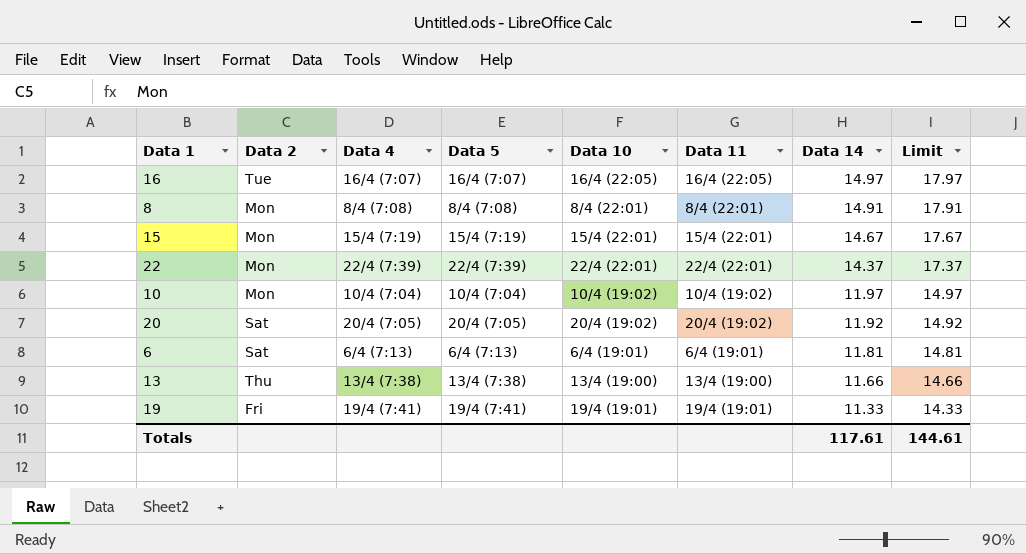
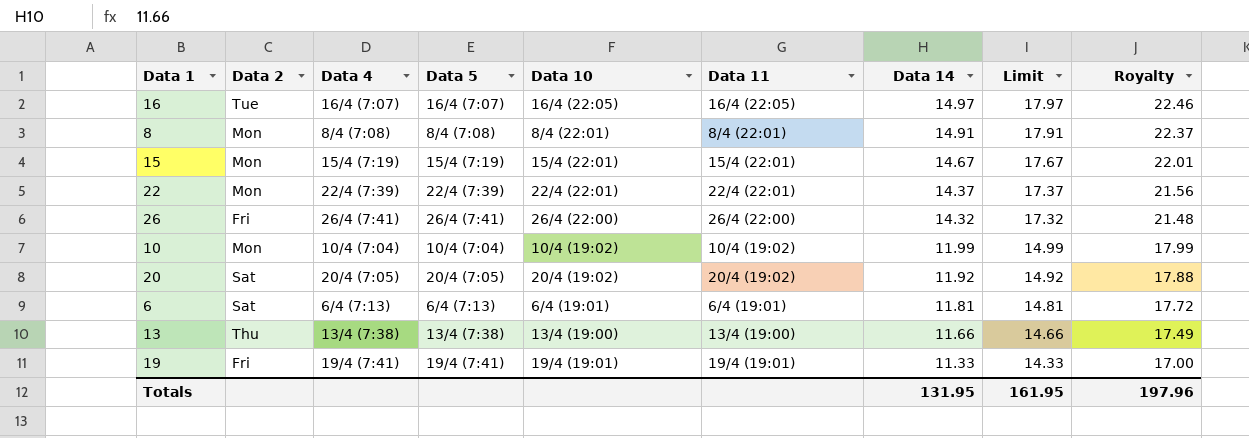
column Royalty | formula: none -> [Data 14] * 1.5
row 26: none -> Fri | 26/4 (7:41) | 26/4 (7:41) | 26/4 (22:00) | 26/4 (22:00) | 14.32 | 17.32 | 21.48
10 | Data 14: 11.97 -> 11.99
10 | Limit: 14.97 -> 14.99
Totals | Data 14: 117.61 -> 131.95
Totals | Limit: 144.61 -> 161.95

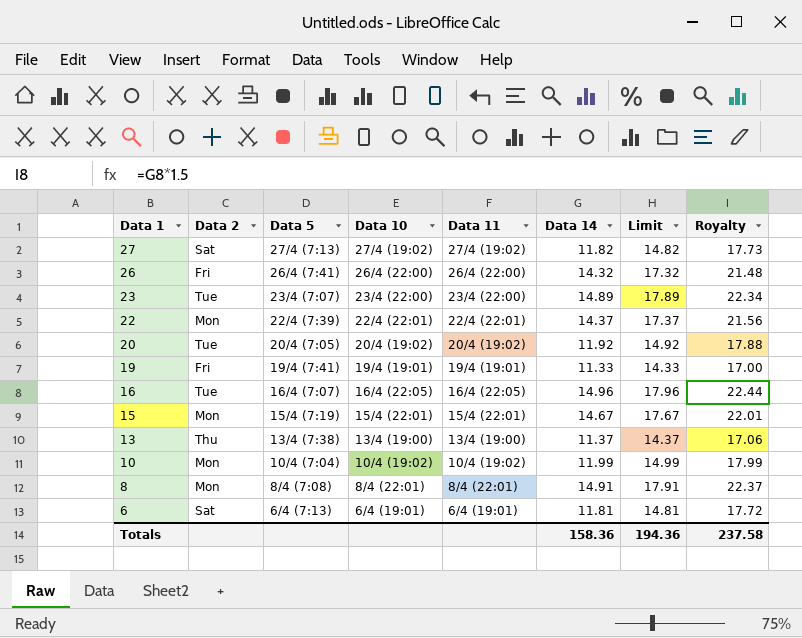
row order: Data 14 descending -> Data 1 descending
column Data 4 | position: 3 -> none
row 27: none -> Sat | 27/4 (7:13) | 27/4 (19:02) | 27/4 (19:02) | 11.82 | 14.82 | 17.73
row 23: none -> Tue | 23/4 (7:07) | 23/4 (22:00) | 23/4 (22:00) | 14.89 | 17.89 | 22.34
20 | Data 2: Sat -> Tue
16 | Data 14: 14.97 -> 14.96
16 | Limit: 17.97 -> 17.96
16 | Royalty: 22.46 -> 22.44
13 | Data 14: 11.66 -> 11.37
13 | Limit: 14.66 -> 14.37
13 | Royalty: 17.49 -> 17.06
Totals | Data 14: 131.95 -> 158.36
Totals | Limit: 161.95 -> 194.36
Totals | Royalty: 197.96 -> 237.58

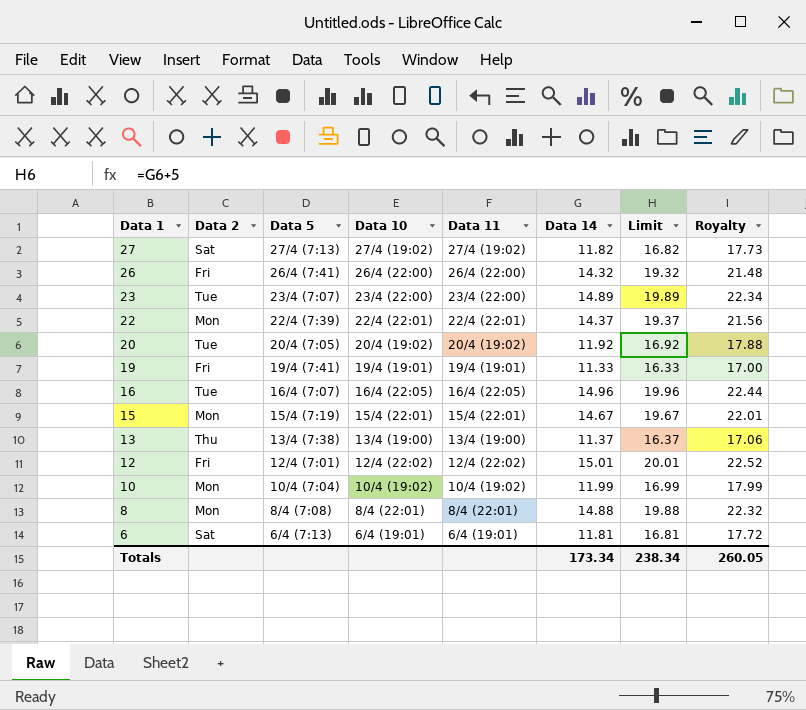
column Limit | formula: [Data 14] + 3 -> [Data 14] + 5
row 12: none -> Fri | 12/4 (7:01) | 12/4 (22:02) | 12/4 (22:02) | 15.01 | 20.01 | 22.52
8 | Data 14: 14.91 -> 14.88
8 | Royalty: 22.37 -> 22.32
Totals | Data 14: 158.36 -> 173.34
Totals | Limit: 194.36 -> 238.34
Totals | Royalty: 237.58 -> 260.05

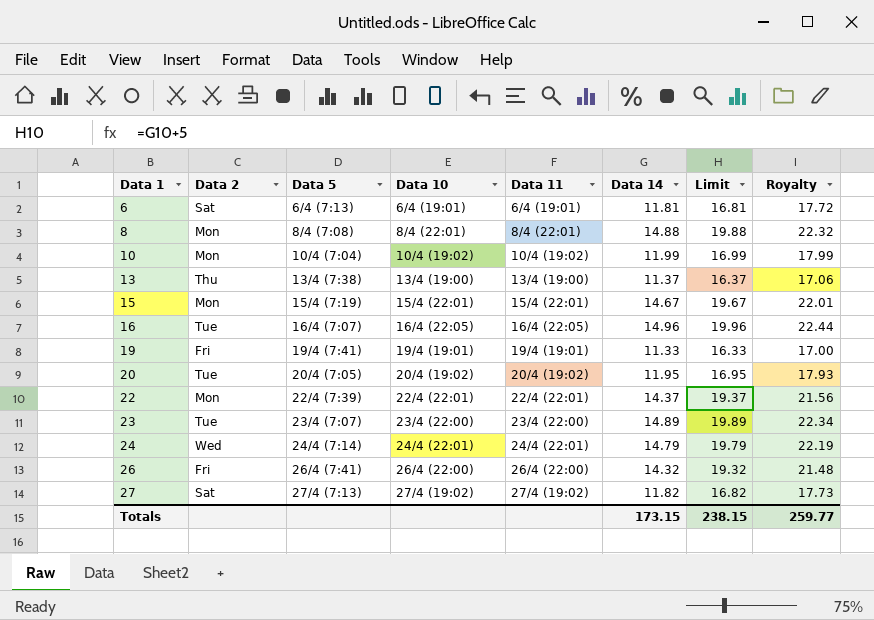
row order: Data 1 descending -> Data 1 ascending
row 12: Fri | 12/4 (7:01) | 12/4 (22:02) | 12/4 (22:02) | 15.01 | 20.01 | 22.52 -> none
20 | Data 14: 11.92 -> 11.95
20 | Limit: 16.92 -> 16.95
20 | Royalty: 17.88 -> 17.93
row 24: none -> Wed | 24/4 (7:14) | 24/4 (22:01) | 24/4 (22:01) | 14.79 | 19.79 | 22.19
Totals | Data 14: 173.34 -> 173.15
Totals | Limit: 238.34 -> 238.15
Totals | Royalty: 260.05 -> 259.77

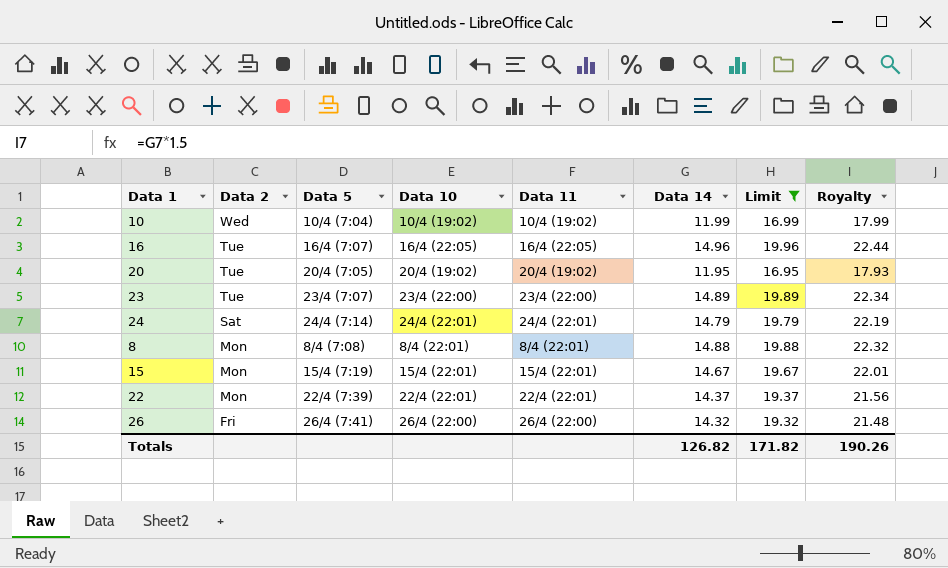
filter: none -> Limit >= 16.95
row order: Data 1 ascending -> Data 2 descending
10 | Data 2: Mon -> Wed
24 | Data 2: Wed -> Sat
Totals | Data 14: 173.15 -> 126.82
Totals | Limit: 238.15 -> 171.82
Totals | Royalty: 259.77 -> 190.26

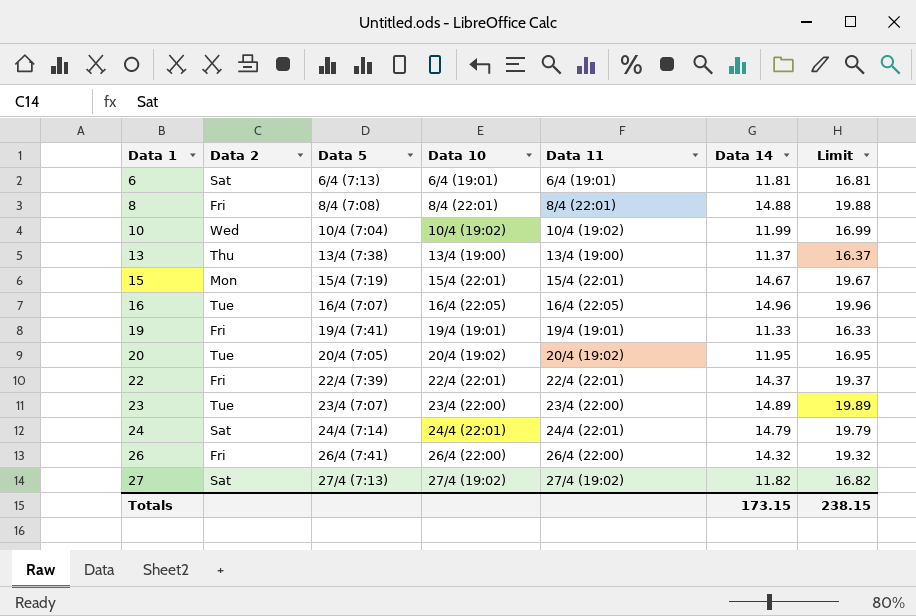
filter: Limit >= 16.95 -> none
row order: Data 2 descending -> Data 1 ascending
column Royalty | formula: [Data 14] * 1.5 -> none
8 | Data 2: Mon -> Fri
22 | Data 2: Mon -> Fri
Totals | Data 14: 126.82 -> 173.15
Totals | Limit: 171.82 -> 238.15

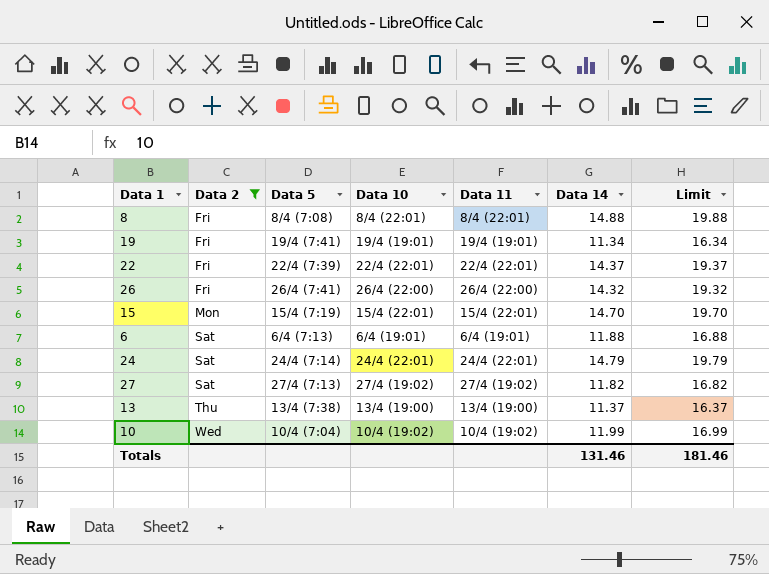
filter: none -> Data 2 != Tue
row order: Data 1 ascending -> Data 2 ascending
19 | Data 14: 11.33 -> 11.34
19 | Limit: 16.33 -> 16.34
15 | Data 14: 14.67 -> 14.70
15 | Limit: 19.67 -> 19.70
6 | Data 14: 11.81 -> 11.88
6 | Limit: 16.81 -> 16.88
Totals | Data 14: 173.15 -> 131.46
Totals | Limit: 238.15 -> 181.46

